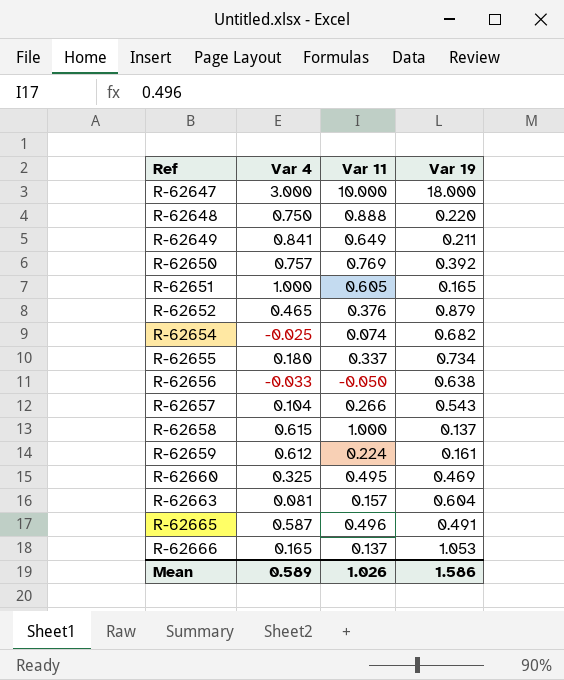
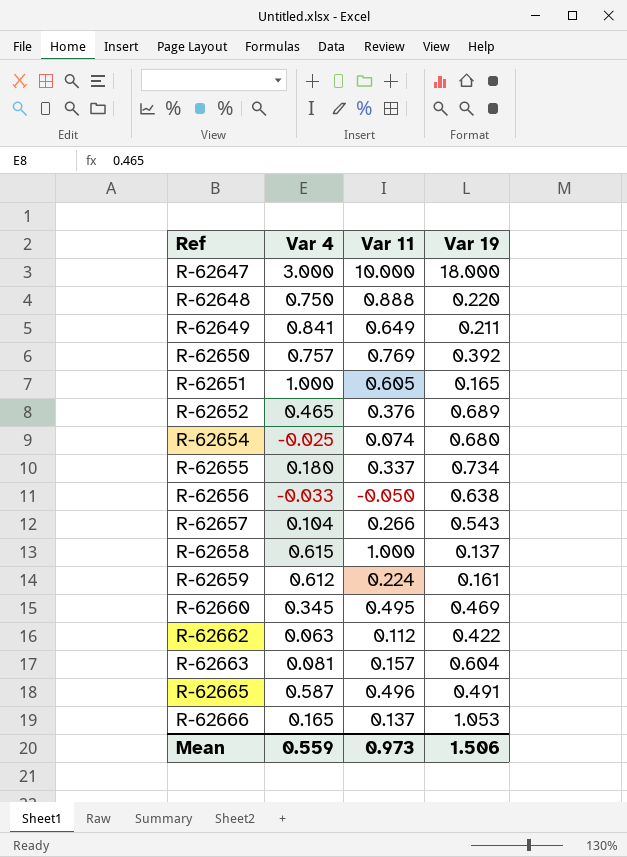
R-62652 | Var 19: 0.879 -> 0.689
R-62654 | Var 19: 0.682 -> 0.680
R-62660 | Var 4: 0.325 -> 0.345
row R-62662: none -> 0.063 | 0.112 | 0.422
Mean | Var 4: 0.589 -> 0.559
Mean | Var 11: 1.026 -> 0.973
Mean | Var 19: 1.586 -> 1.506

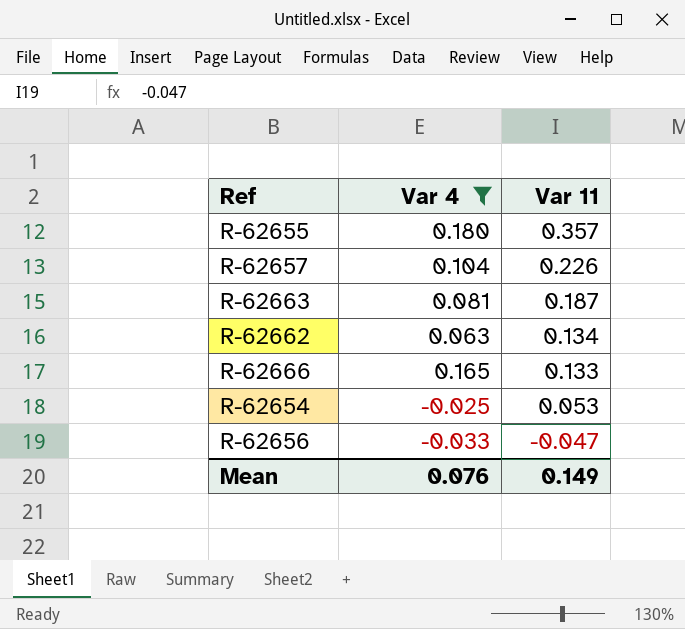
filter: none -> Var 4 <= 0.180
row order: Ref ascending -> Var 11 descending
column Var 19 | position: 4 -> none
R-62655 | Var 11: 0.337 -> 0.357
R-62657 | Var 11: 0.266 -> 0.226
R-62663 | Var 11: 0.157 -> 0.187
R-62662 | Var 11: 0.112 -> 0.134
R-62666 | Var 11: 0.137 -> 0.133
R-62654 | Var 11: 0.074 -> 0.053
R-62656 | Var 11: -0.050 -> -0.047
Mean | Var 4: 0.559 -> 0.076
Mean | Var 11: 0.973 -> 0.149

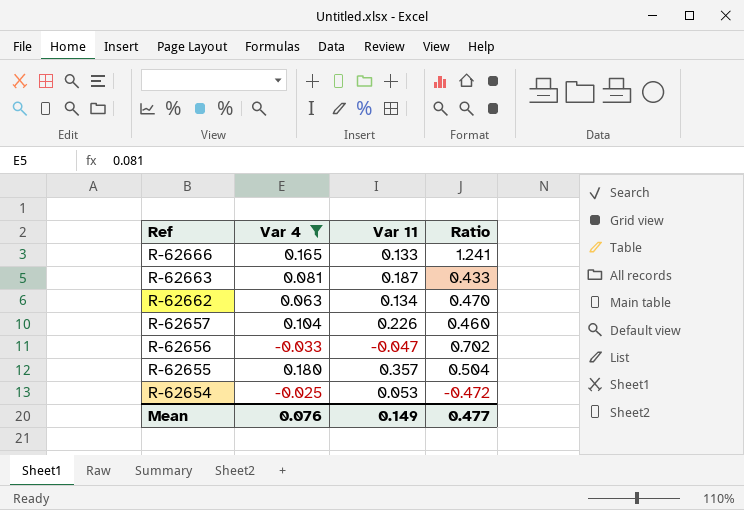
row order: Var 11 descending -> Ref descending
column Ratio | formula: none -> [Var 4] / [Var 11]

